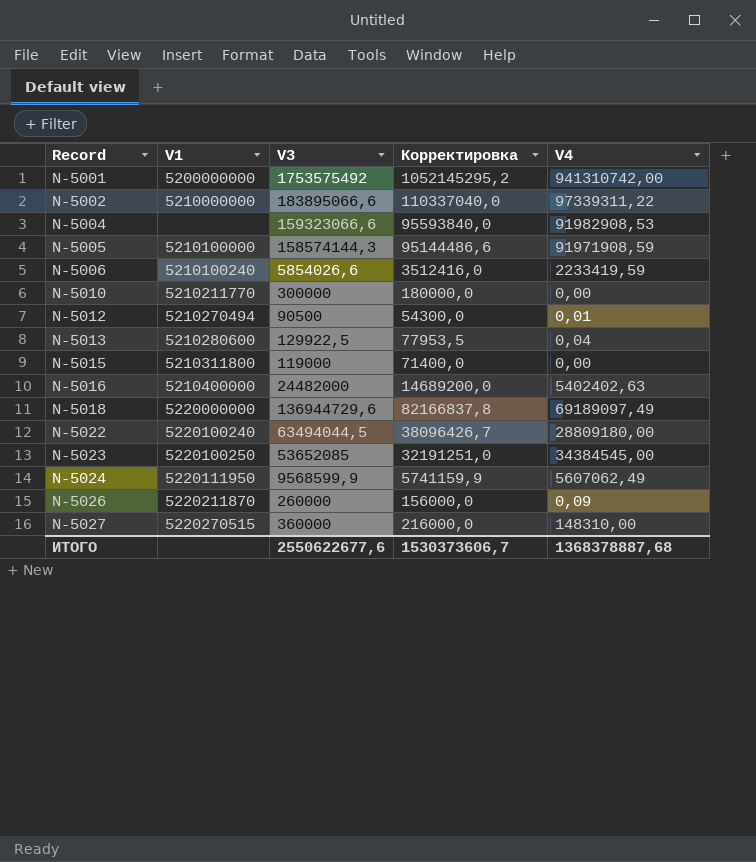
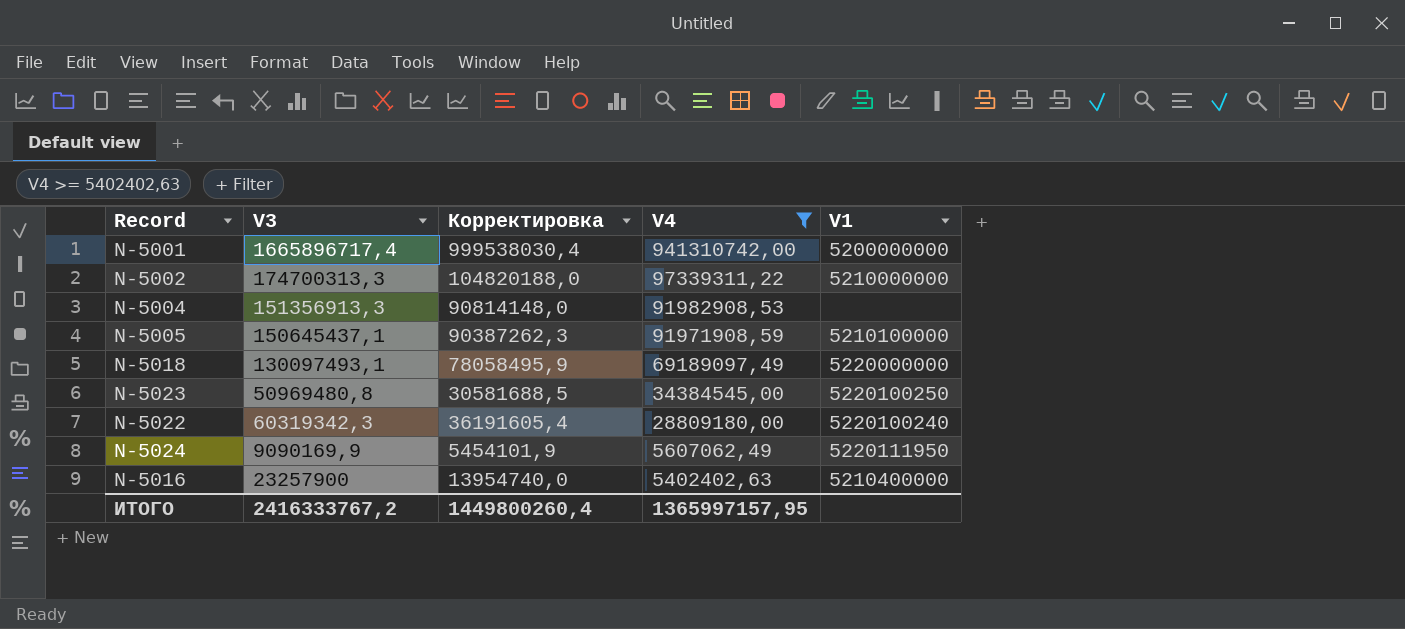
filter: none -> V4 >= 5402402,63
row order: Record ascending -> V4 descending
column V1 | position: 2 -> 5
N-5001 | V3: 1753575492 -> 1665896717,4
N-5001 | Корректировка: 1052145295,2 -> 999538030,4
N-5002 | V3: 183895066,6 -> 174700313,3
N-5002 | Корректировка: 110337040,0 -> 104820188,0
N-5004 | V3: 159323066,6 -> 151356913,3
N-5004 | Корректировка: 95593840,0 -> 90814148,0
N-5005 | V3: 158574144,3 -> 150645437,1
N-5005 | Корректировка: 95144486,6 -> 90387262,3
N-5018 | V3: 136944729,6 -> 130097493,1
N-5018 | Корректировка: 82166837,8 -> 78058495,9
N-5023 | V3: 53652085 -> 50969480,8
N-5023 | Корректировка: 32191251,0 -> 30581688,5
N-5022 | V3: 63494044,5 -> 60319342,3
N-5022 | Корректировка: 38096426,7 -> 36191605,4
N-5024 | V3: 9568599,9 -> 9090169,9
N-5024 | Корректировка: 5741159,9 -> 5454101,9
N-5016 | V3: 24482000 -> 23257900
N-5016 | Корректировка: 14689200,0 -> 13954740,0
ИТОГО | V3: 2550622677,6 -> 2416333767,2
ИТОГО | Корректировка: 1530373606,7 -> 1449800260,4
ИТОГО | V4: 1368378887,68 -> 1365997157,95

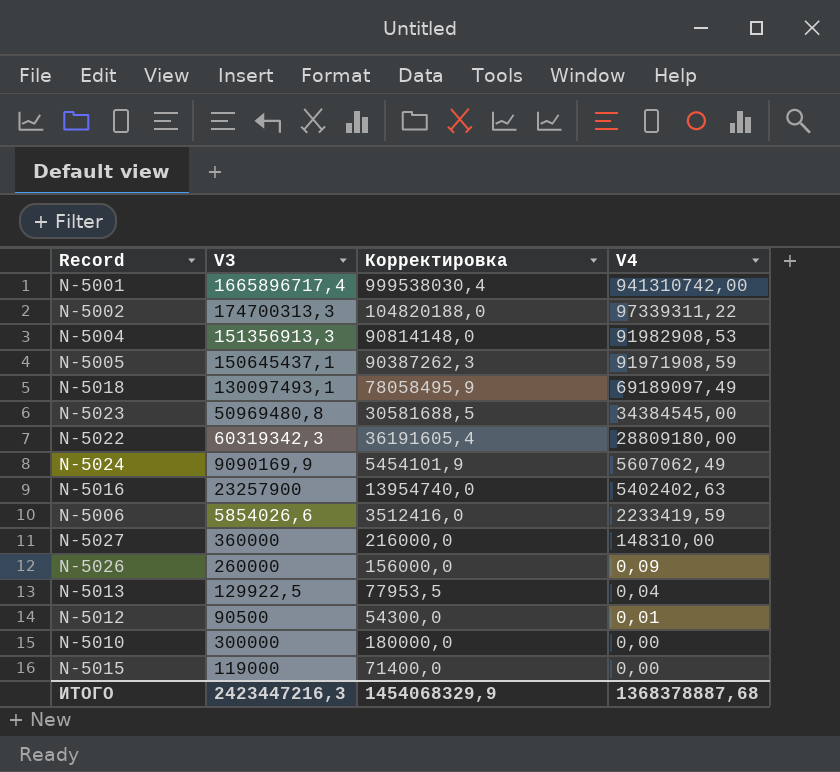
filter: V4 >= 5402402,63 -> none
column V1 | position: 5 -> none
ИТОГО | V3: 2416333767,2 -> 2423447216,3
ИТОГО | Корректировка: 1449800260,4 -> 1454068329,9
ИТОГО | V4: 1365997157,95 -> 1368378887,68

